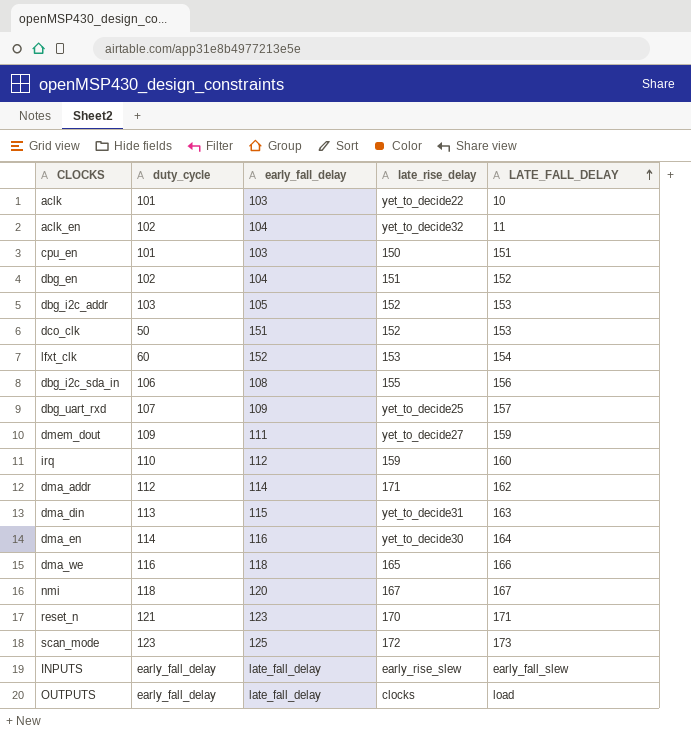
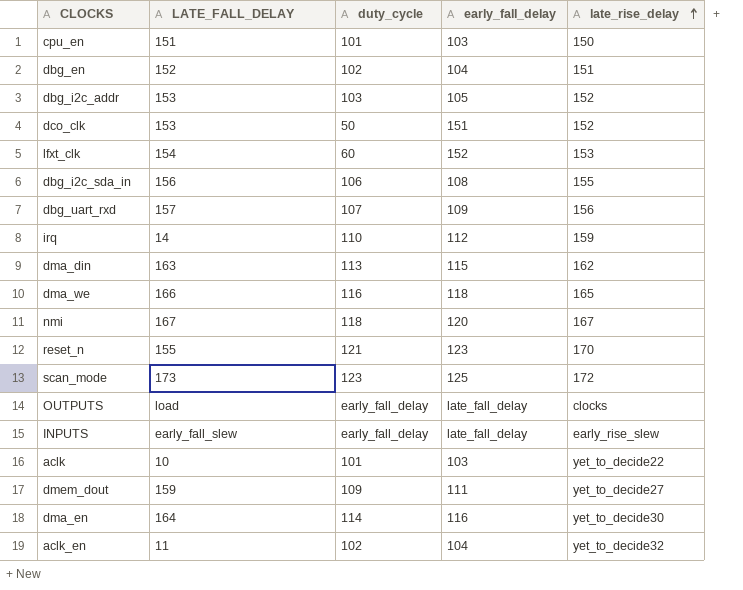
row order: LATE_FALL_DELAY ascending -> late_rise_delay ascending
column LATE_FALL_DELAY | position: 5 -> 2
row dma_addr: 112 | 114 | 171 | 162 -> none
dbg_uart_rxd | late_rise_delay: yet_to_decide25 -> 156
irq | LATE_FALL_DELAY: 160 -> 14
dma_din | late_rise_delay: yet_to_decide31 -> 162
reset_n | LATE_FALL_DELAY: 171 -> 155

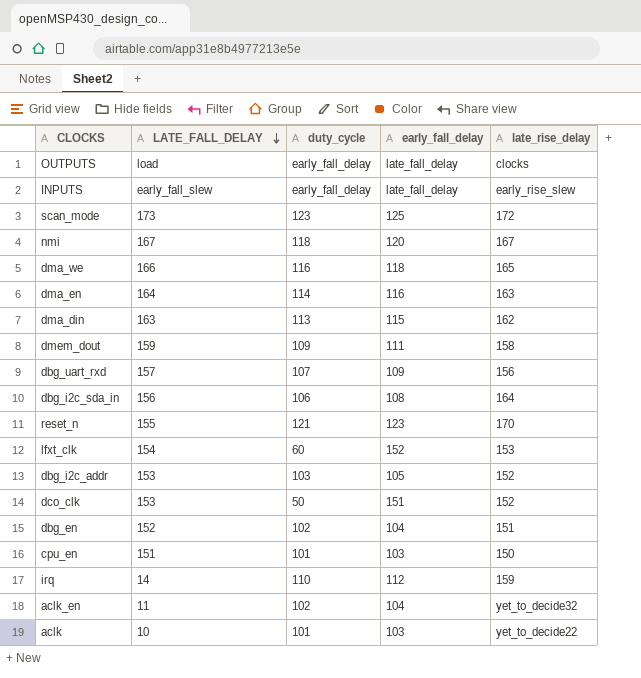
row order: late_rise_delay ascending -> LATE_FALL_DELAY descending
dma_en | late_rise_delay: yet_to_decide30 -> 163
dmem_dout | late_rise_delay: yet_to_decide27 -> 158
dbg_i2c_sda_in | late_rise_delay: 155 -> 164

